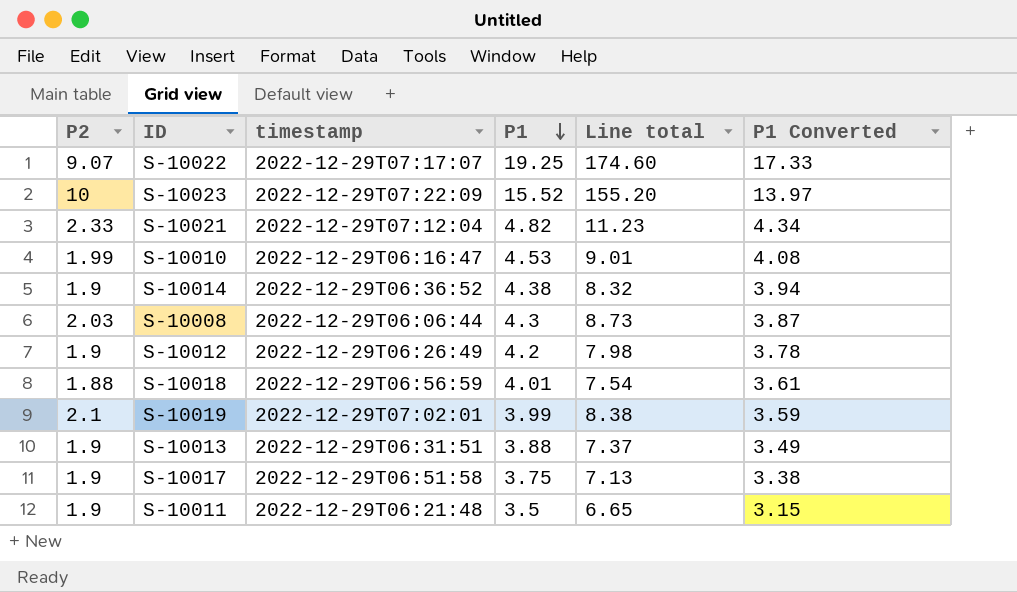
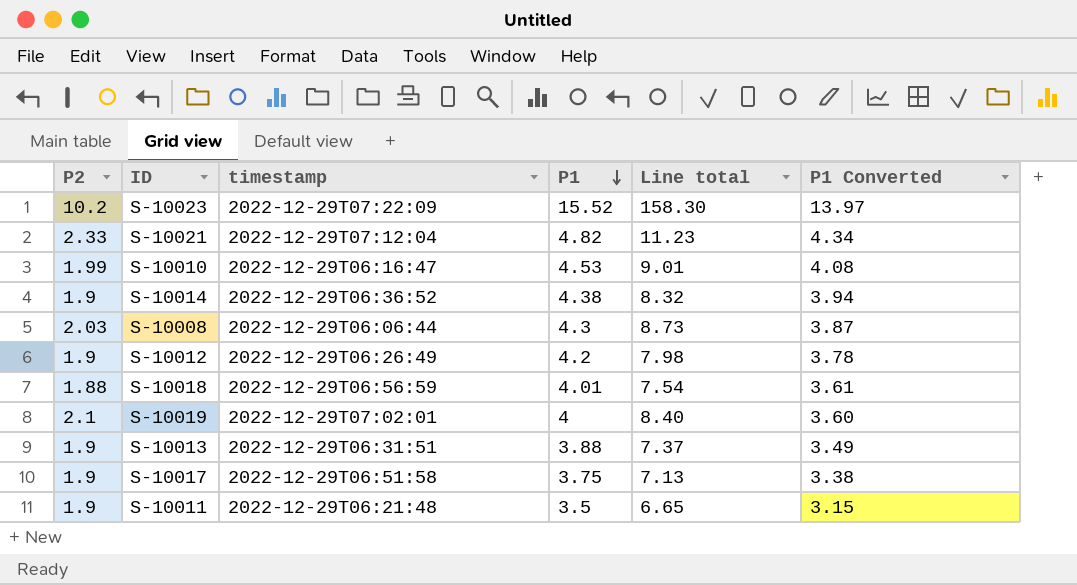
row S-10022: 9.07 | 2022-12-29T07:17:07 | 19.25 | 174.60 | 17.33 -> none
S-10023 | P2: 10 -> 10.2
S-10023 | Line total: 155.20 -> 158.30
S-10019 | P1: 3.99 -> 4
S-10019 | Line total: 8.38 -> 8.40
S-10019 | P1 Converted: 3.59 -> 3.60

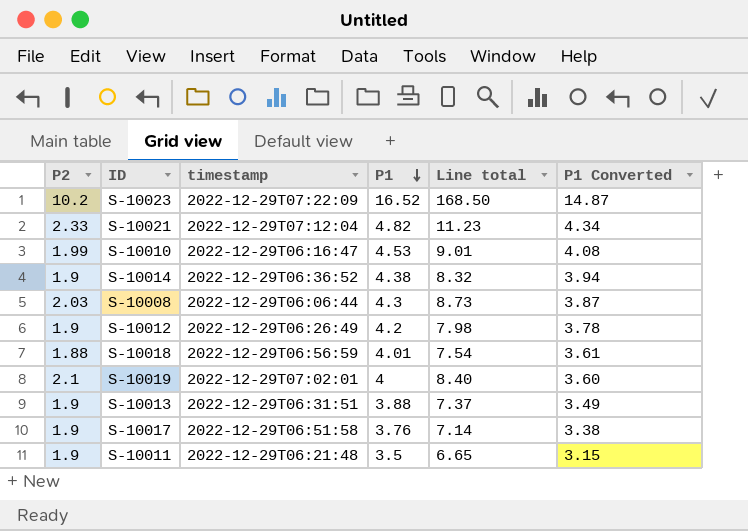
S-10023 | P1: 15.52 -> 16.52
S-10023 | Line total: 158.30 -> 168.50
S-10023 | P1 Converted: 13.97 -> 14.87
S-10017 | P1: 3.75 -> 3.76
S-10017 | Line total: 7.13 -> 7.14

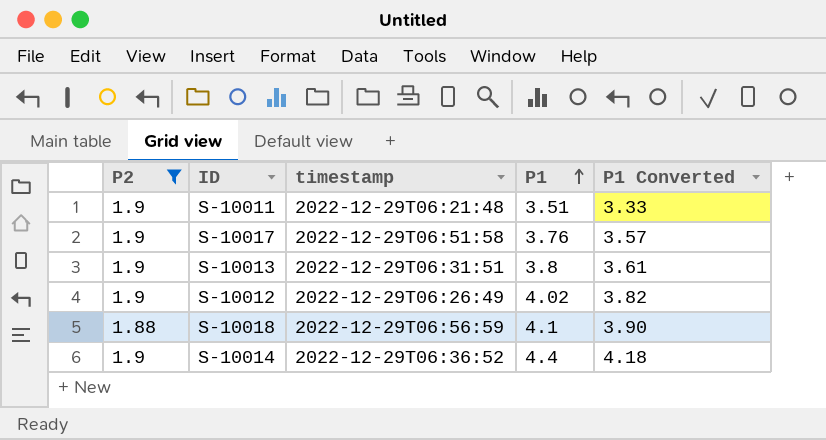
filter: none -> P2 <= 1.9
row order: P1 descending -> P1 ascending
column Line total | formula: [P2] * [P1] -> none
column P1 Converted | formula: [P1] * 0.9 -> [P1] * 0.95
S-10011 | P1: 3.5 -> 3.51
S-10013 | P1: 3.88 -> 3.8
S-10012 | P1: 4.2 -> 4.02
S-10018 | P1: 4.01 -> 4.1
S-10014 | P1: 4.38 -> 4.4

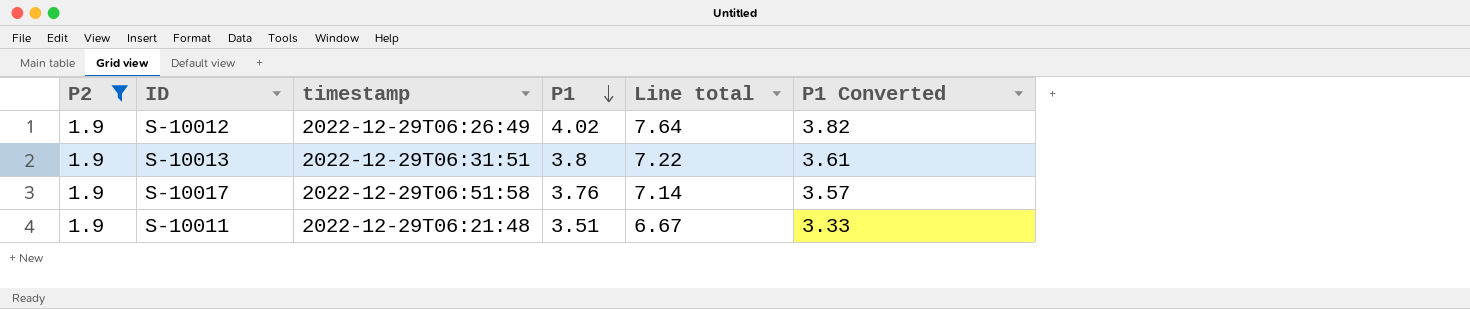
row order: P1 ascending -> P1 descending
column Line total | formula: none -> [P2] * [P1]
row S-10018: 1.88 | 2022-12-29T06:56:59 | 4.1 | 3.90 -> none
row S-10014: 1.9 | 2022-12-29T06:36:52 | 4.4 | 4.18 -> none

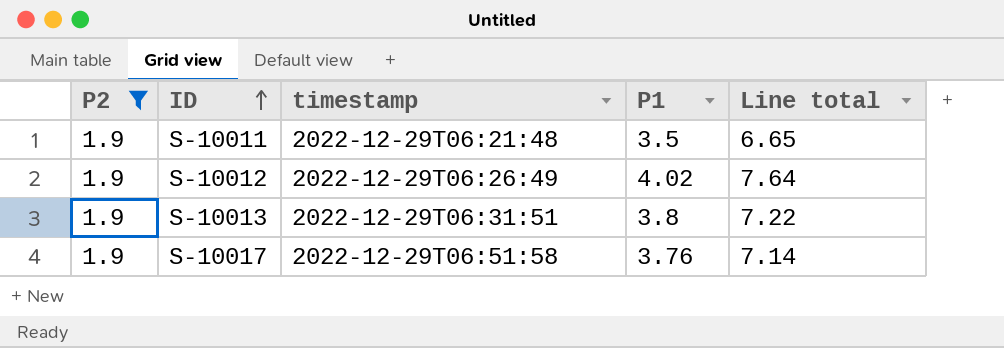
row order: P1 descending -> ID ascending
column P1 Converted | formula: [P1] * 0.95 -> none
S-10011 | P1: 3.51 -> 3.5
S-10011 | Line total: 6.67 -> 6.65

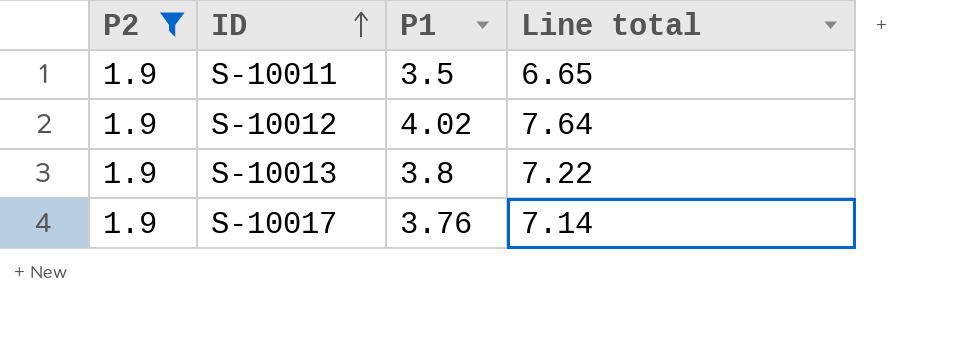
column timestamp | position: 3 -> none

